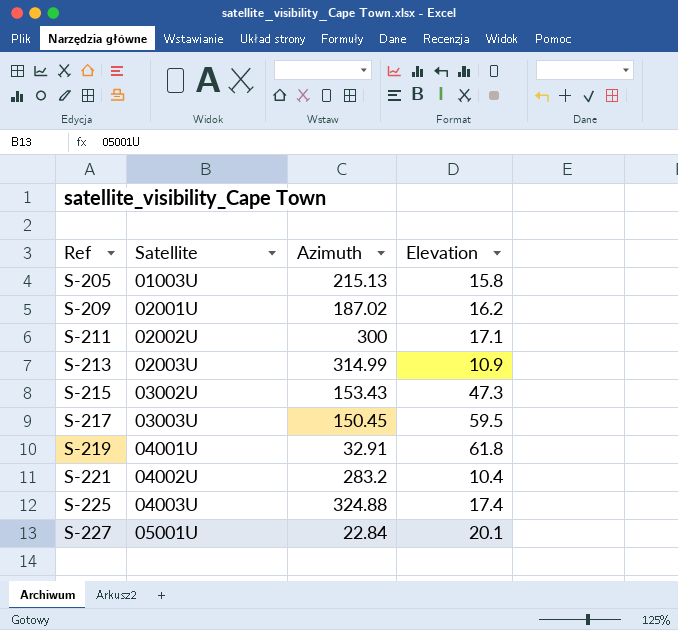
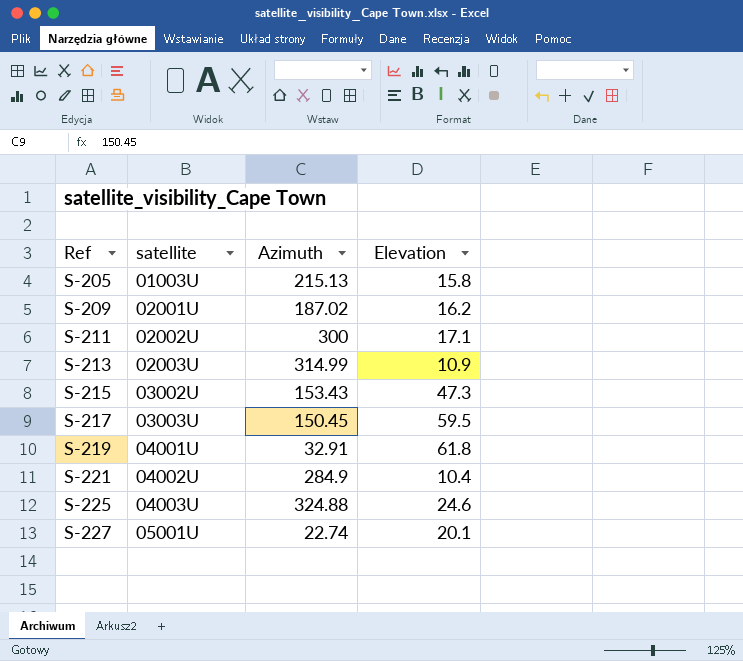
column name: Satellite -> satellite
S-221 | Azimuth: 283.2 -> 284.9
S-225 | Elevation: 17.4 -> 24.6
S-227 | Azimuth: 22.84 -> 22.74

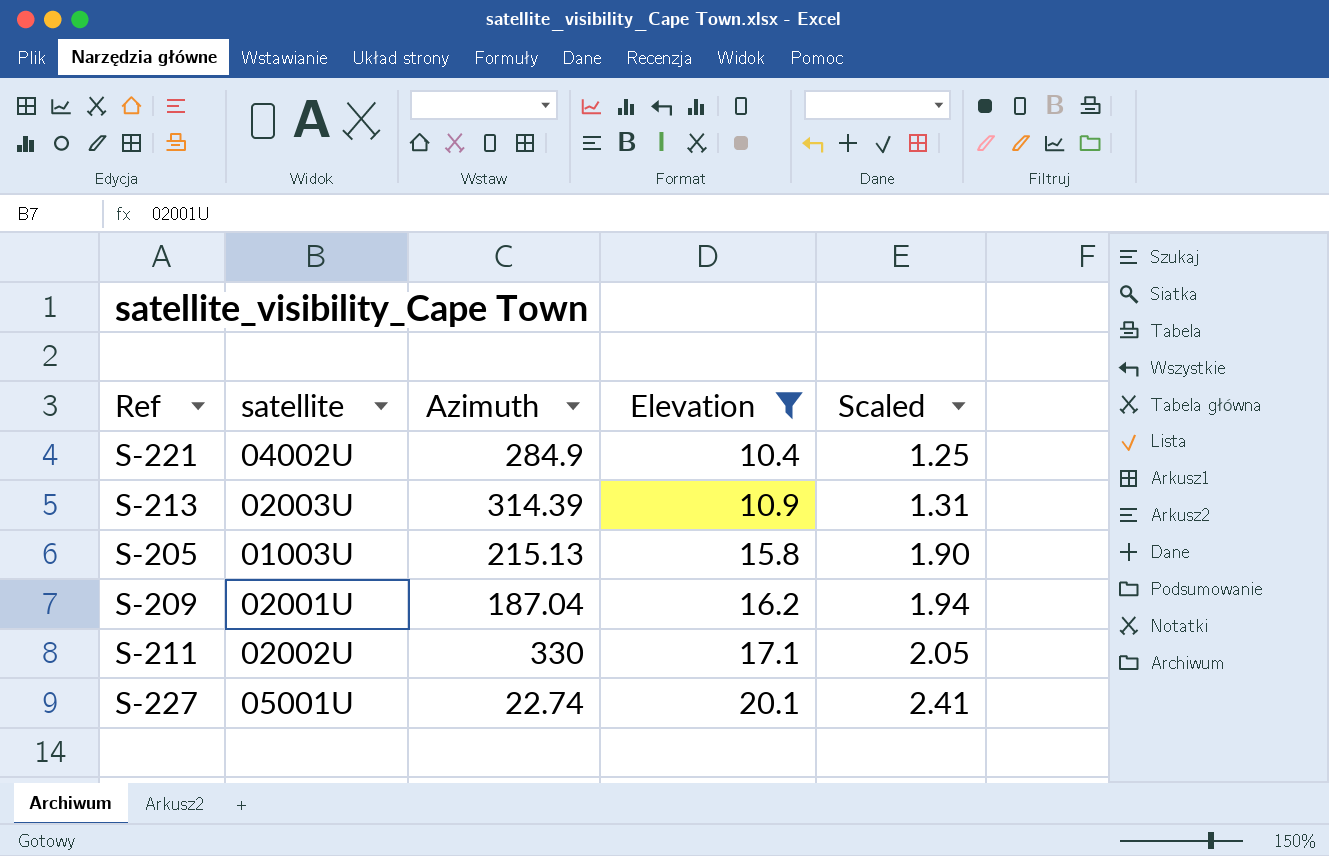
filter: none -> Elevation <= 20.1
row order: Ref ascending -> Elevation ascending
column Scaled | formula: none -> [Elevation] * 0.12
S-213 | Azimuth: 314.99 -> 314.39
S-209 | Azimuth: 187.02 -> 187.04
S-211 | Azimuth: 300 -> 330

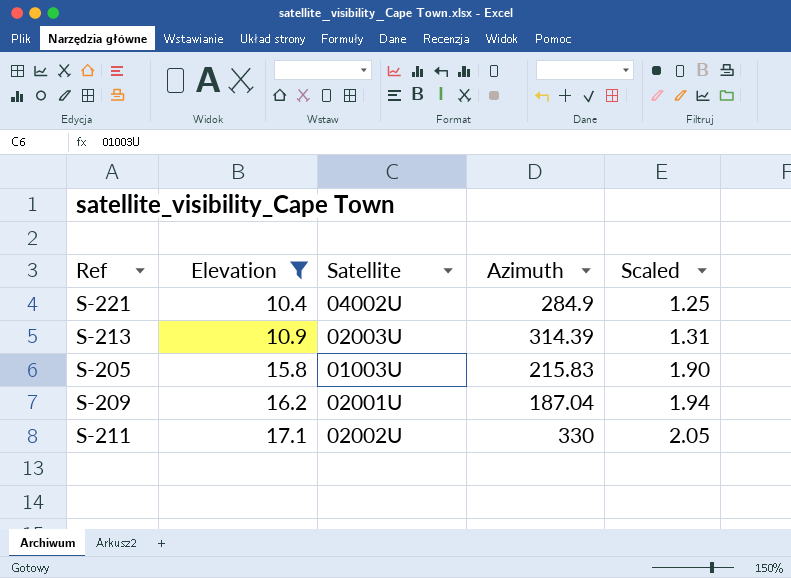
column Elevation | position: 4 -> 2
column name: satellite -> Satellite
row S-227: 05001U | 22.74 | 20.1 | 2.41 -> none
S-205 | Azimuth: 215.13 -> 215.83

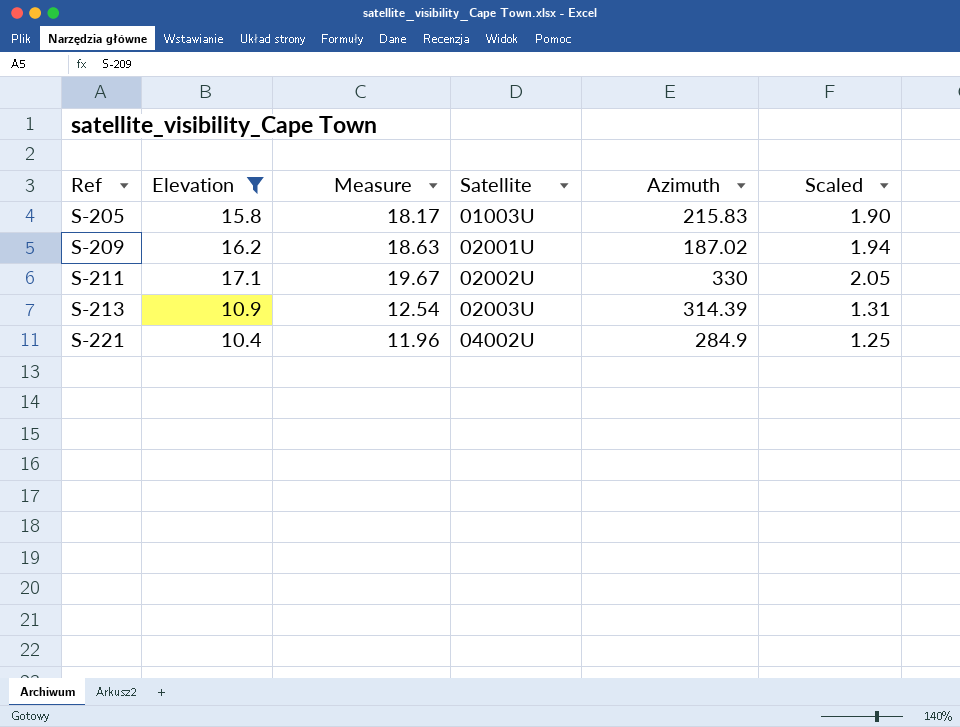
row order: Elevation ascending -> Ref ascending
column Measure | formula: none -> [Elevation] * 1.15
S-209 | Azimuth: 187.04 -> 187.02

